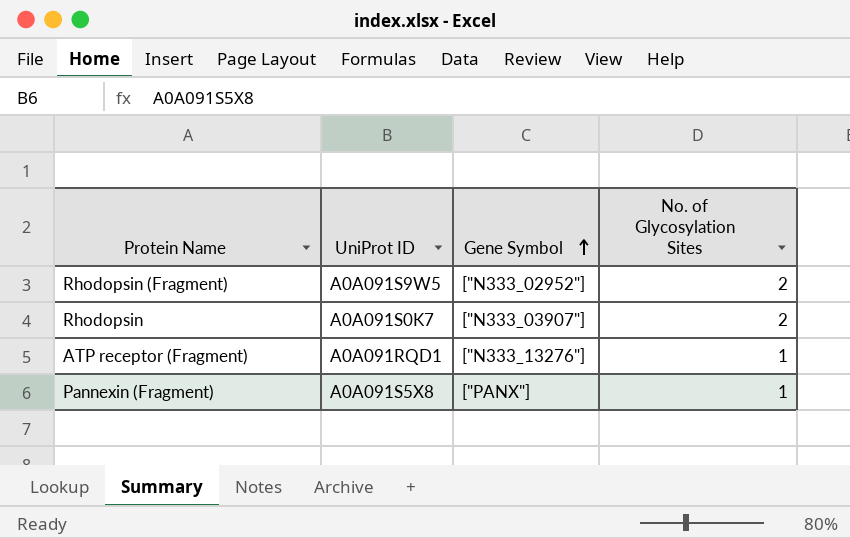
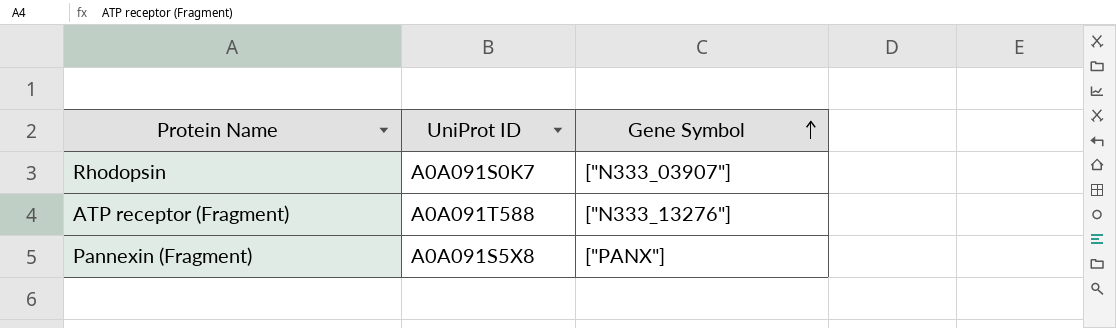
column No. of Glycosylation Sites | position: 4 -> none
row Rhodopsin (Fragment): A0A091S9W5 | ["N333_02952"] | 2 -> none
ATP receptor (Fragment) | UniProt ID: A0A091RQD1 -> A0A091T588

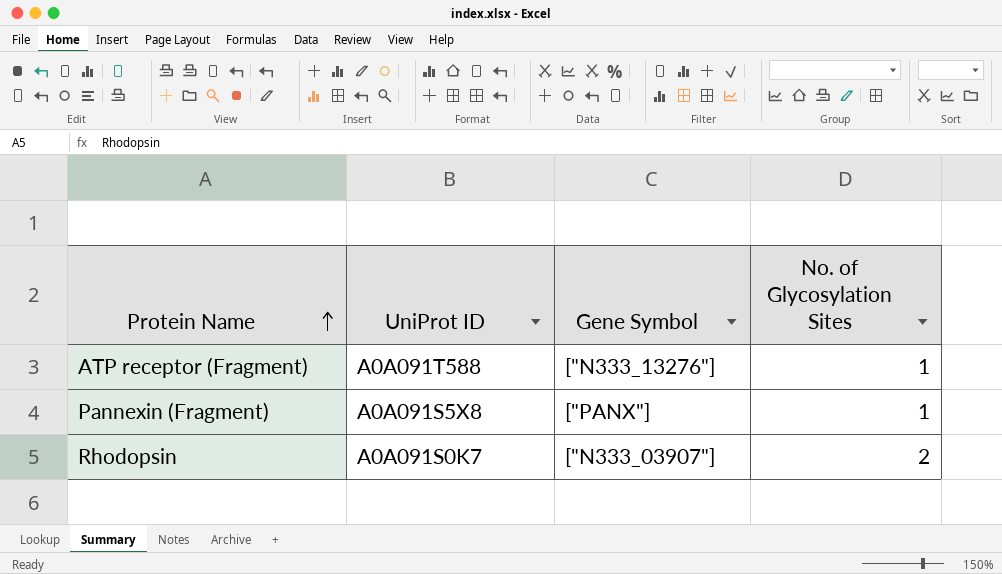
row order: Gene Symbol ascending -> Protein Name ascending
column No. of Glycosylation Sites | position: none -> 4

